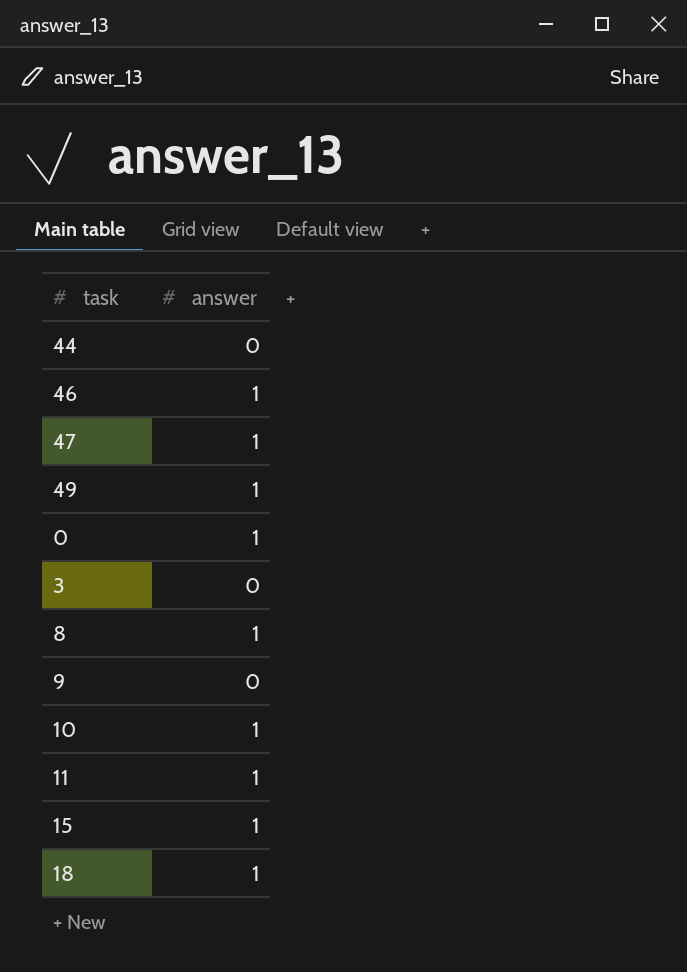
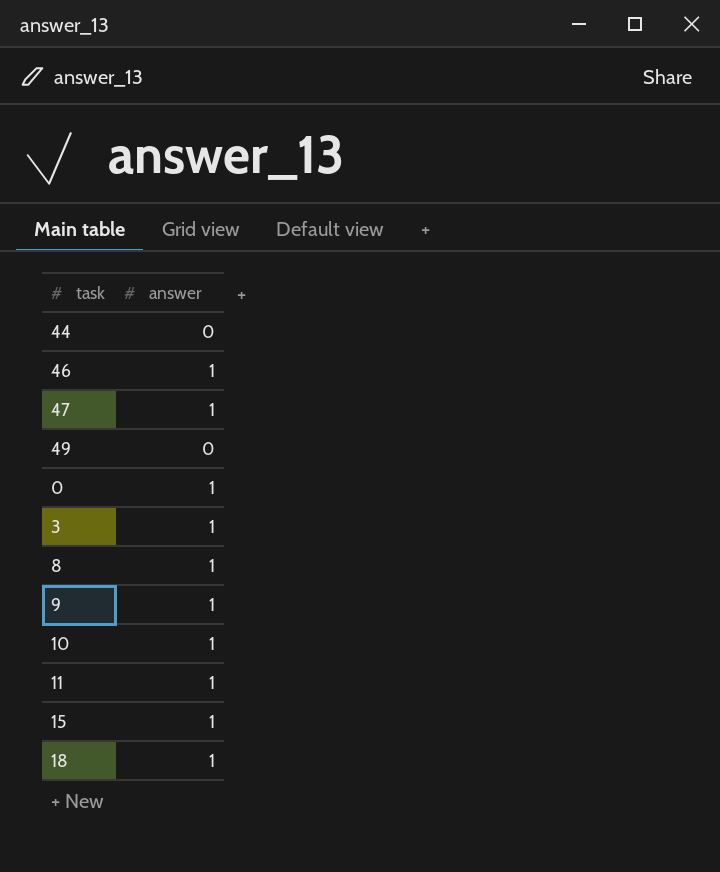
49 | answer: 1 -> 0
3 | answer: 0 -> 1
9 | answer: 0 -> 1

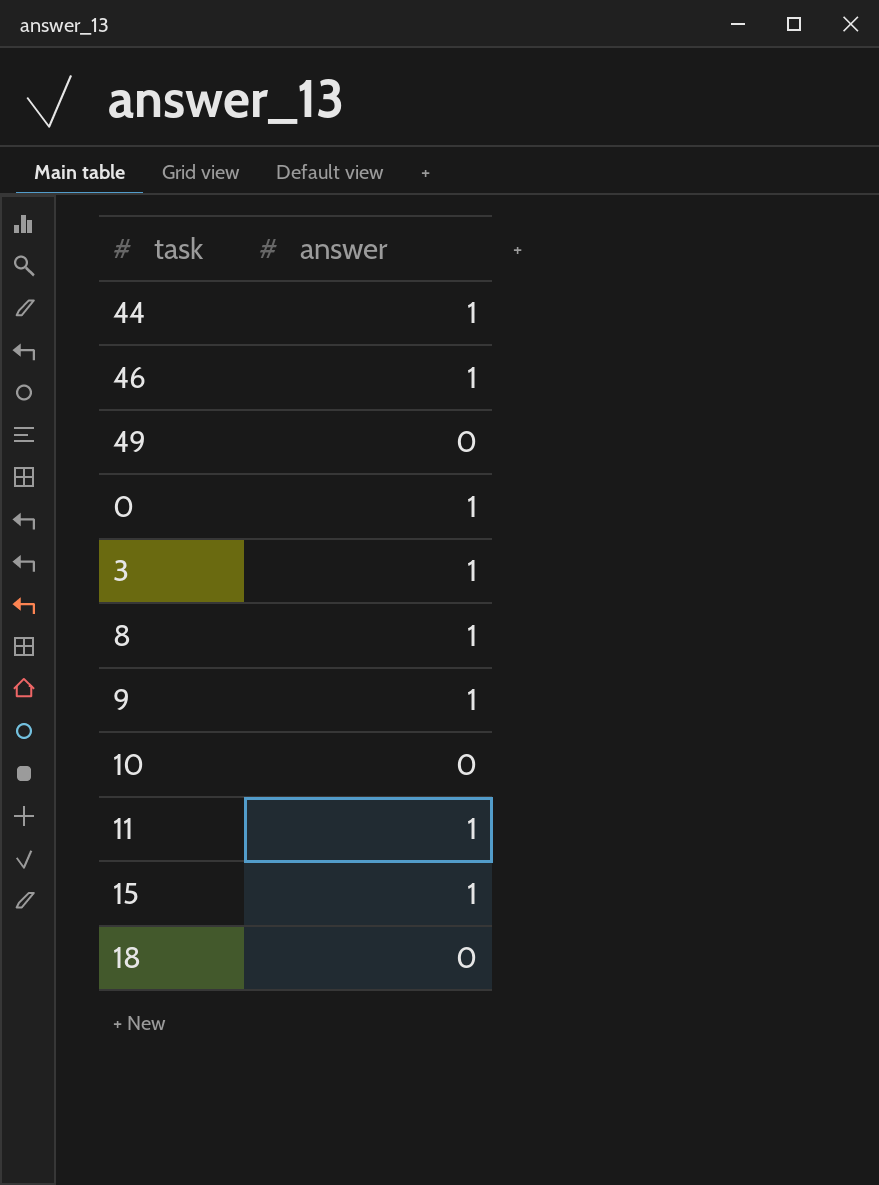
row 47: 1 -> none
44 | answer: 0 -> 1
10 | answer: 1 -> 0
18 | answer: 1 -> 0

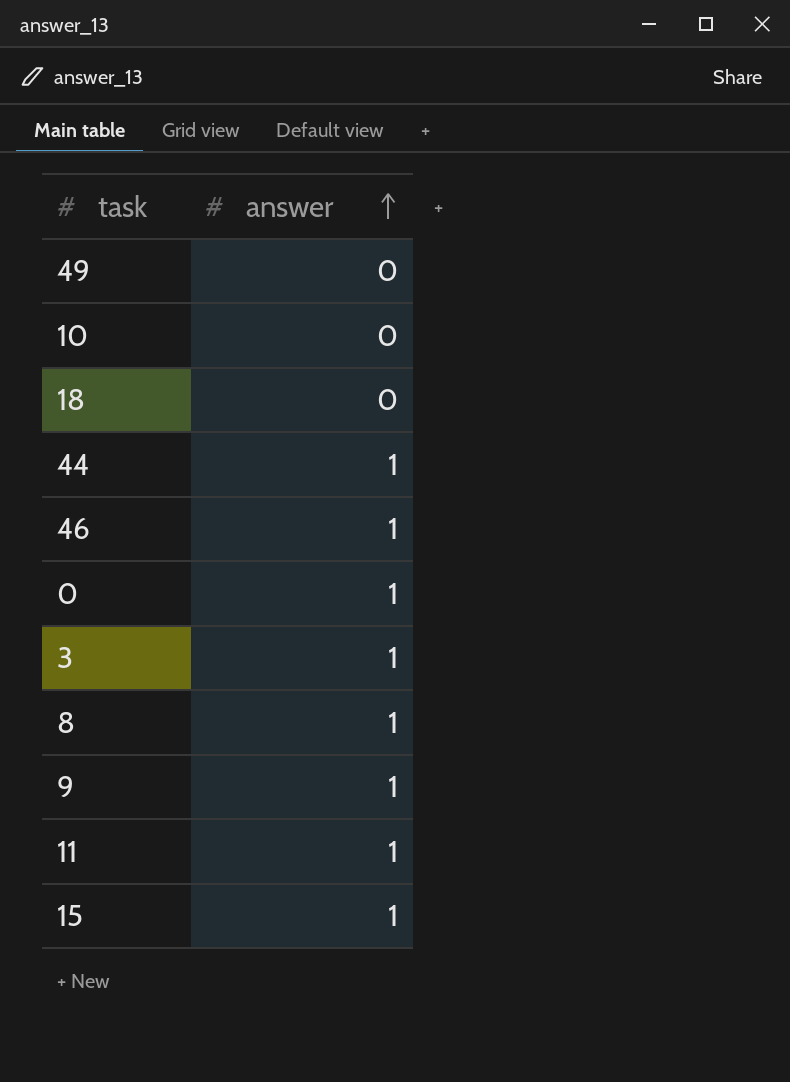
row order: none -> answer ascending

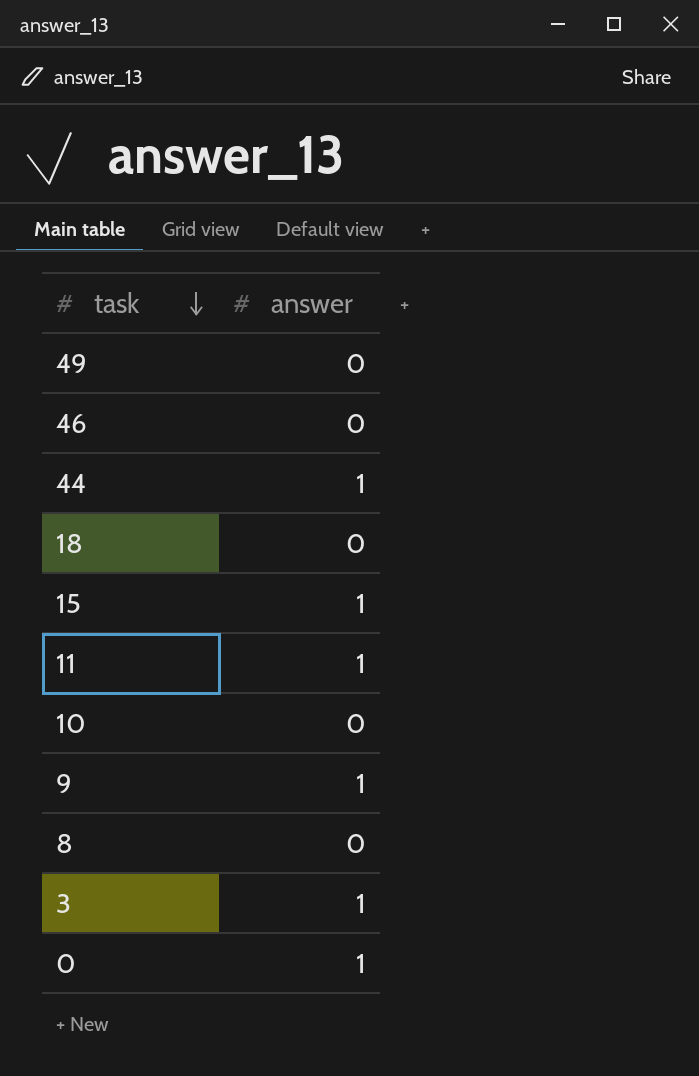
row order: answer ascending -> task descending
46 | answer: 1 -> 0
8 | answer: 1 -> 0

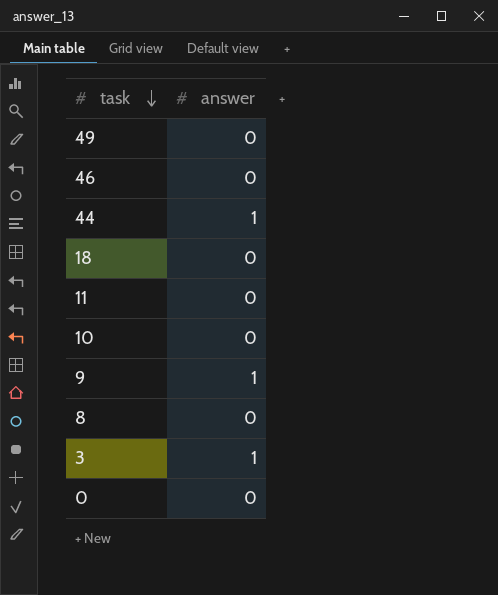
row 15: 1 -> none
11 | answer: 1 -> 0
0 | answer: 1 -> 0

